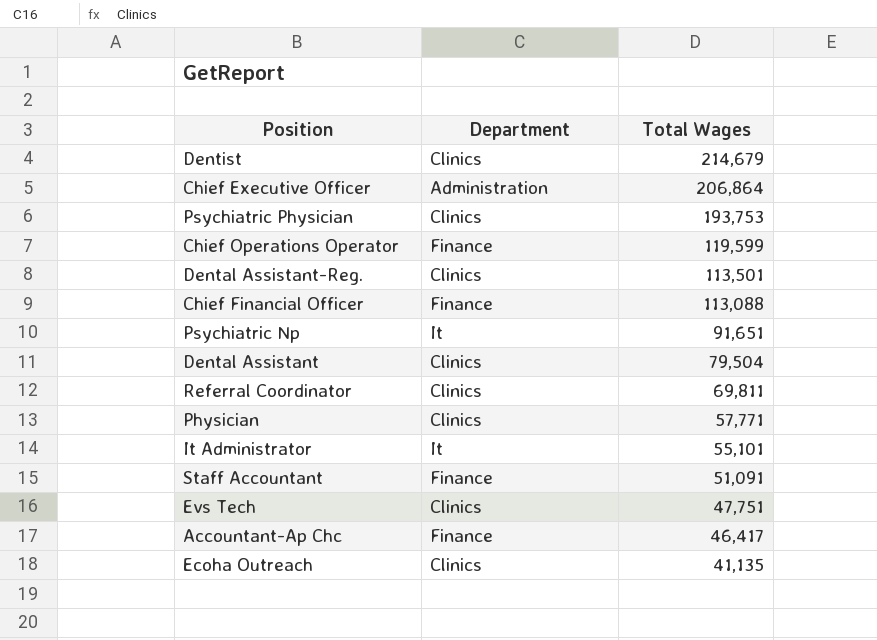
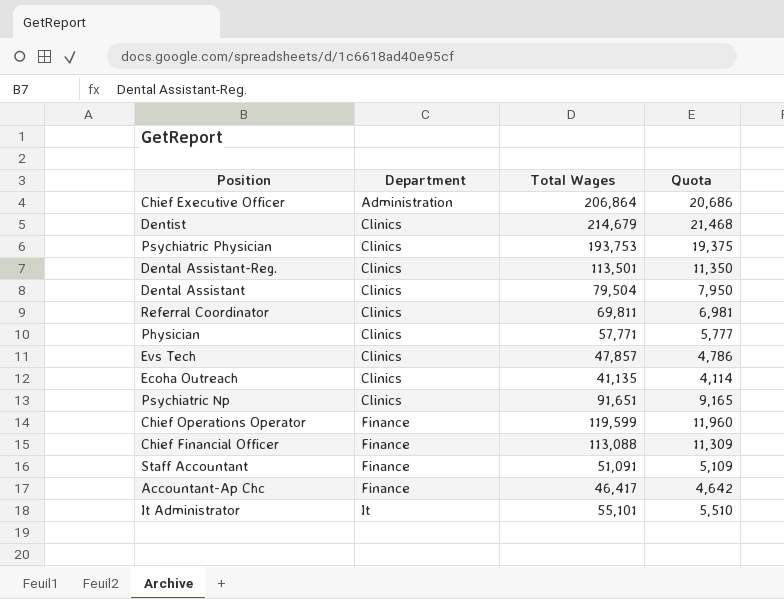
row order: Total Wages descending -> Department ascending
column Quota | formula: none -> [Total Wages] * 0.1
Evs Tech | Total Wages: 47,751 -> 47,857
Psychiatric Np | Department: It -> Clinics

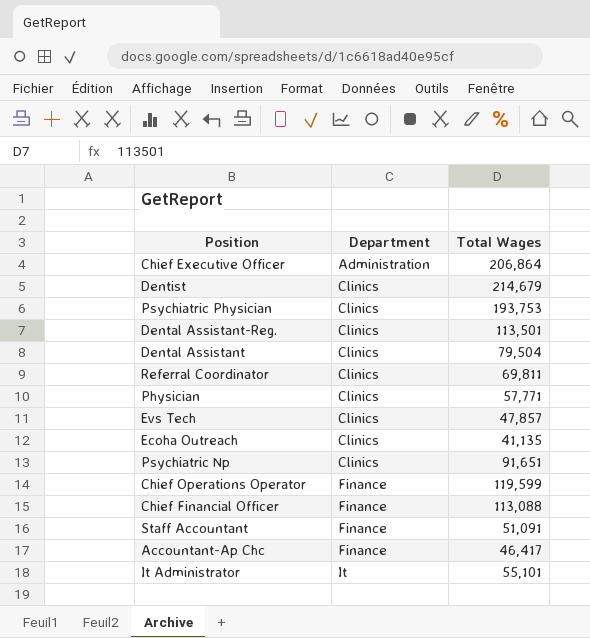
column Quota | formula: [Total Wages] * 0.1 -> none

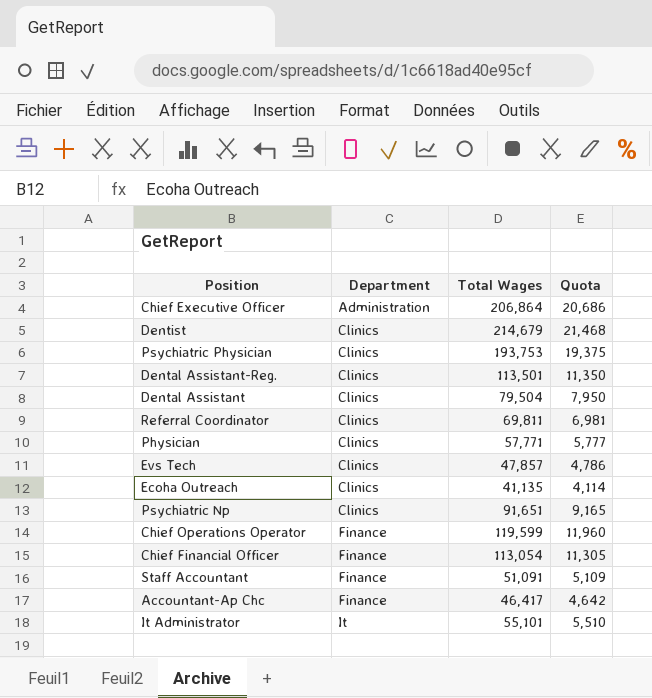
column Quota | formula: none -> [Total Wages] * 0.1
Chief Financial Officer | Total Wages: 113,088 -> 113,054

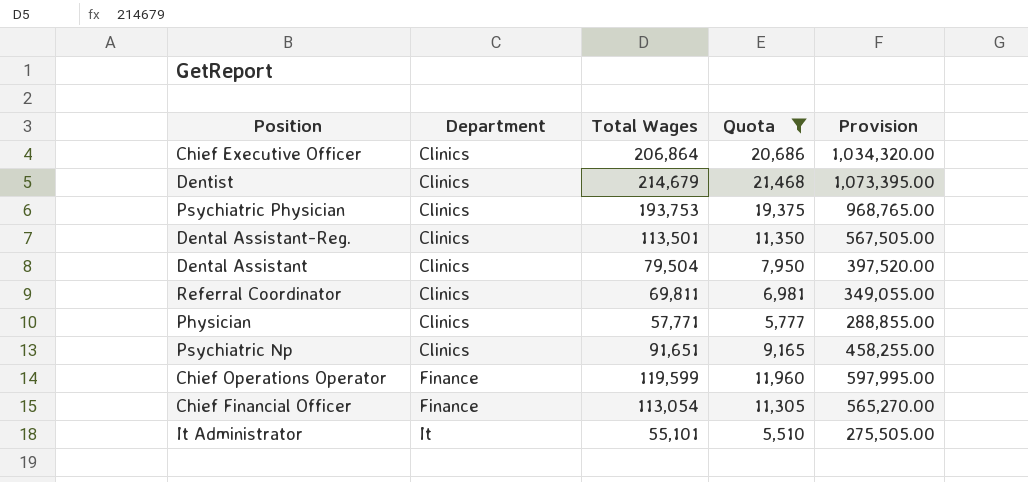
filter: none -> Quota >= 5,510
column Provision | formula: none -> [Total Wages] * 5
Chief Executive Officer | Department: Administration -> Clinics

